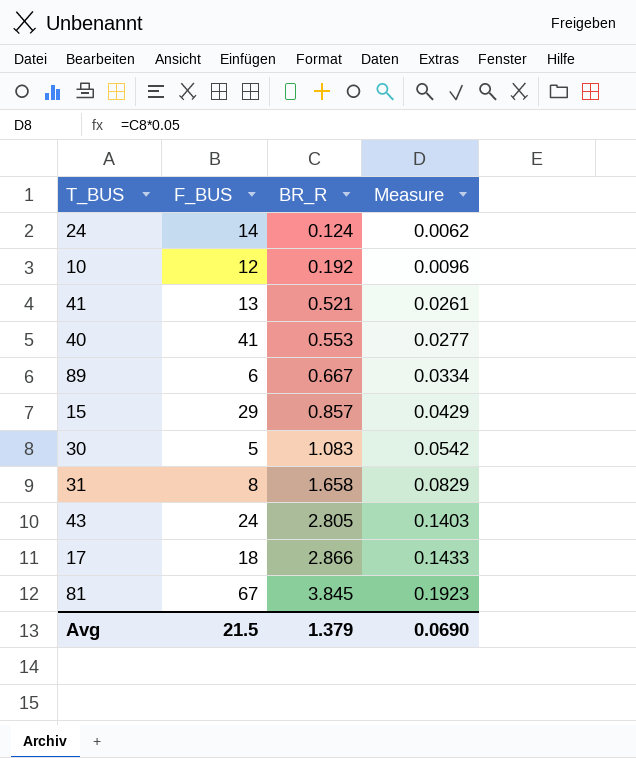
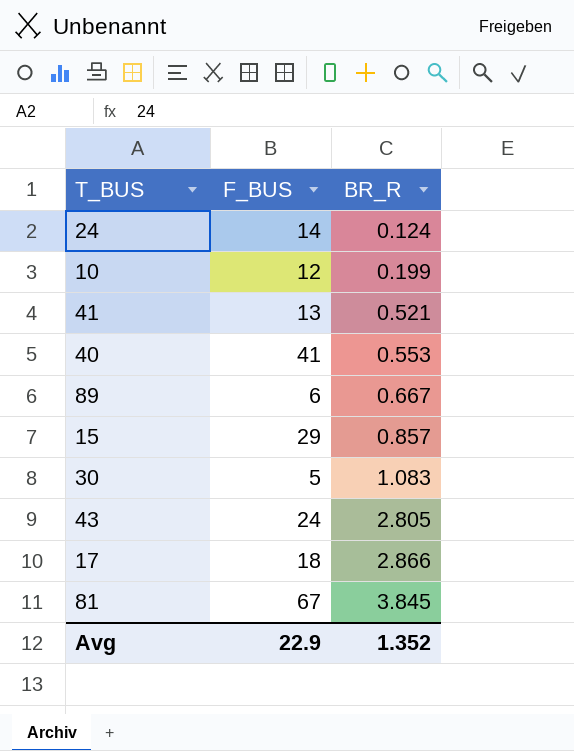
column Measure | formula: [BR_R] * 0.05 -> none
row 31: 8 | 1.658 | 0.0829 -> none
10 | BR_R: 0.192 -> 0.199
Avg | F_BUS: 21.5 -> 22.9
Avg | BR_R: 1.379 -> 1.352

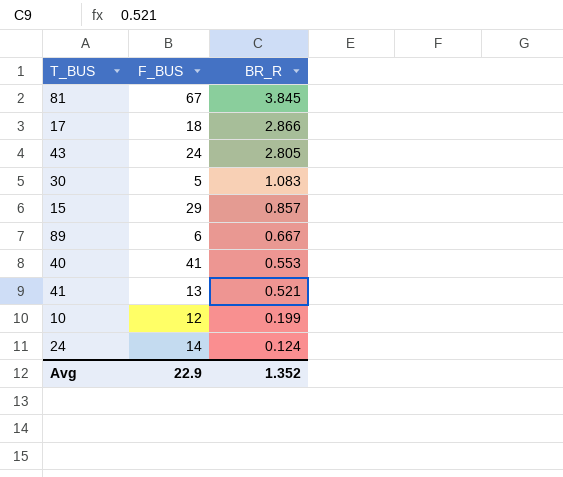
row order: BR_R ascending -> BR_R descending

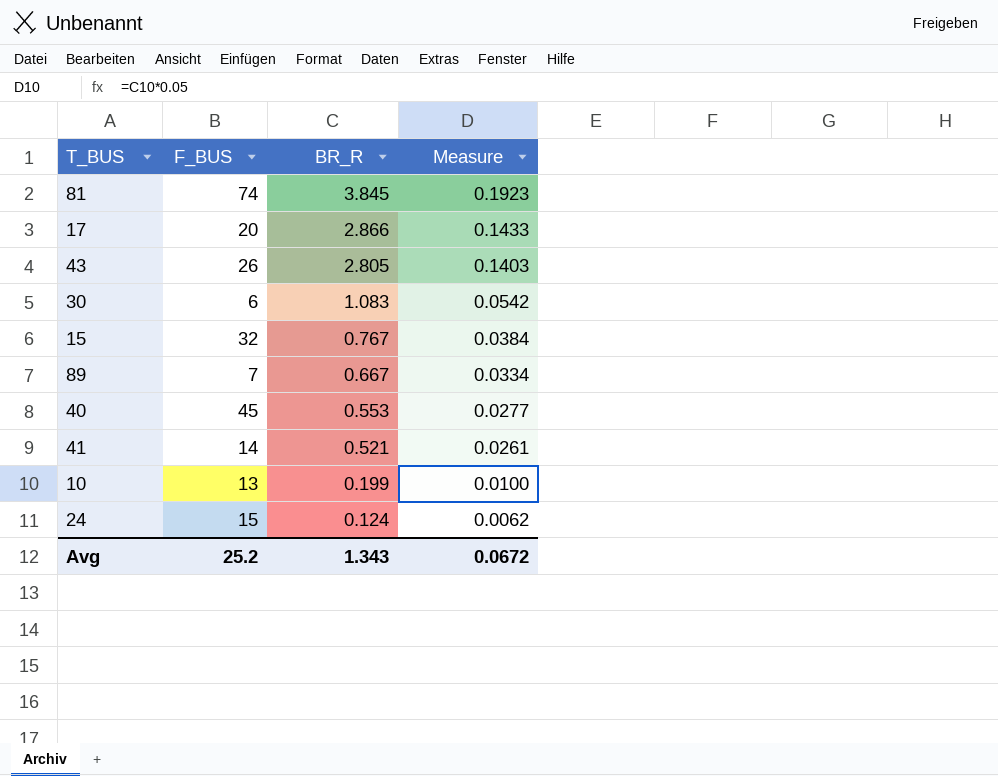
column Measure | formula: none -> [BR_R] * 0.05
81 | F_BUS: 67 -> 74
17 | F_BUS: 18 -> 20
43 | F_BUS: 24 -> 26
30 | F_BUS: 5 -> 6
15 | F_BUS: 29 -> 32
15 | BR_R: 0.857 -> 0.767
89 | F_BUS: 6 -> 7
40 | F_BUS: 41 -> 45
41 | F_BUS: 13 -> 14
10 | F_BUS: 12 -> 13
24 | F_BUS: 14 -> 15
Avg | F_BUS: 22.9 -> 25.2
Avg | BR_R: 1.352 -> 1.343

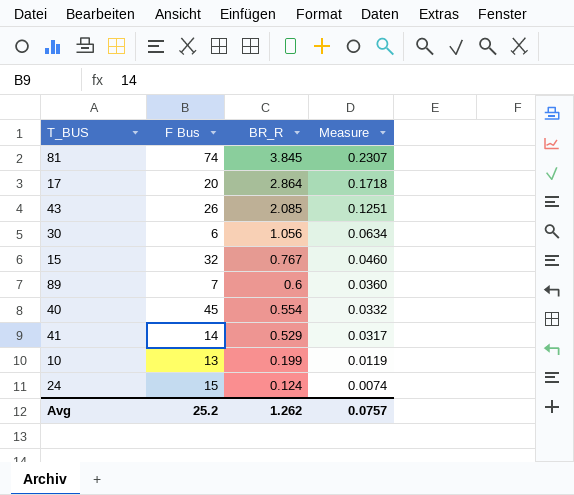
column name: F_BUS -> F Bus
column Measure | formula: [BR_R] * 0.05 -> [BR_R] * 0.06
17 | BR_R: 2.866 -> 2.864
43 | BR_R: 2.805 -> 2.085
30 | BR_R: 1.083 -> 1.056
89 | BR_R: 0.667 -> 0.6
40 | BR_R: 0.553 -> 0.554
41 | BR_R: 0.521 -> 0.529
Avg | BR_R: 1.343 -> 1.262
Avg | Measure: 0.0672 -> 0.0757

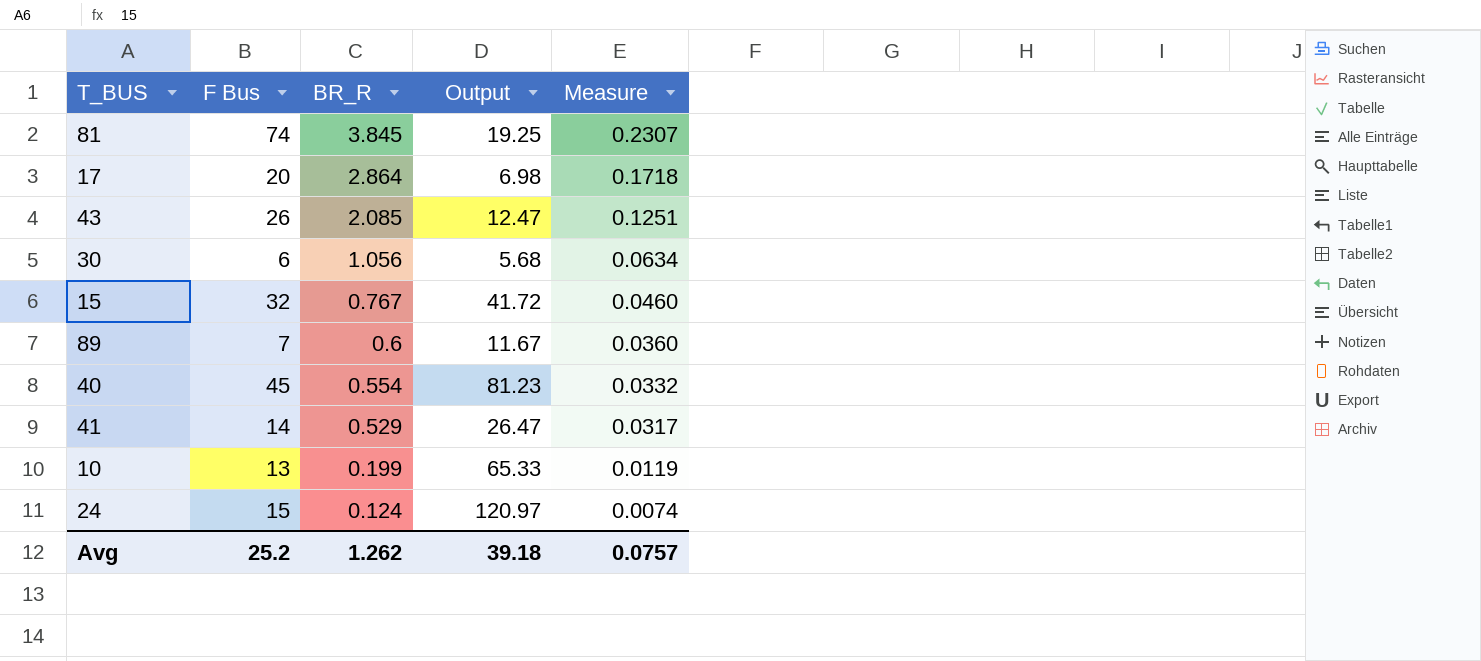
column Output | formula: none -> [F Bus] / [BR_R]

